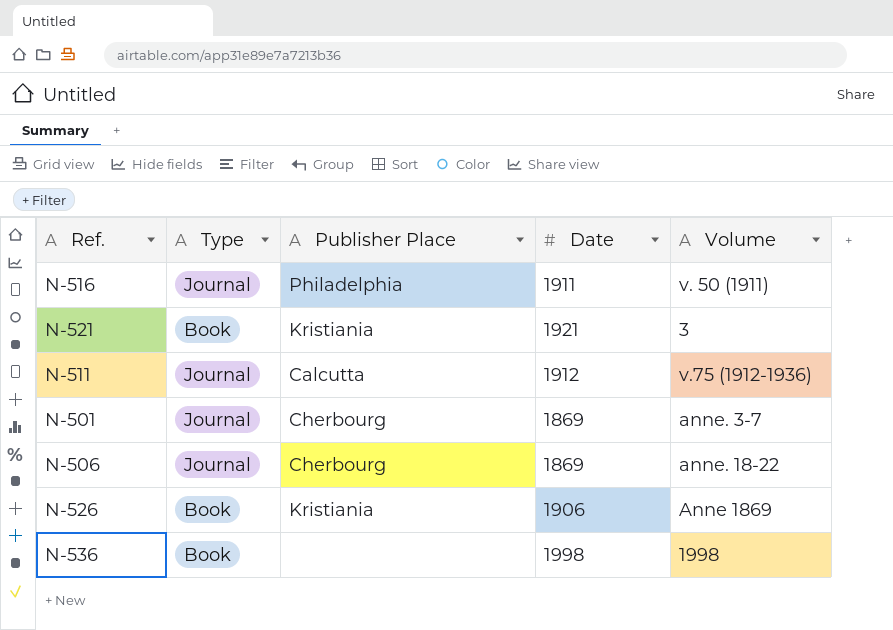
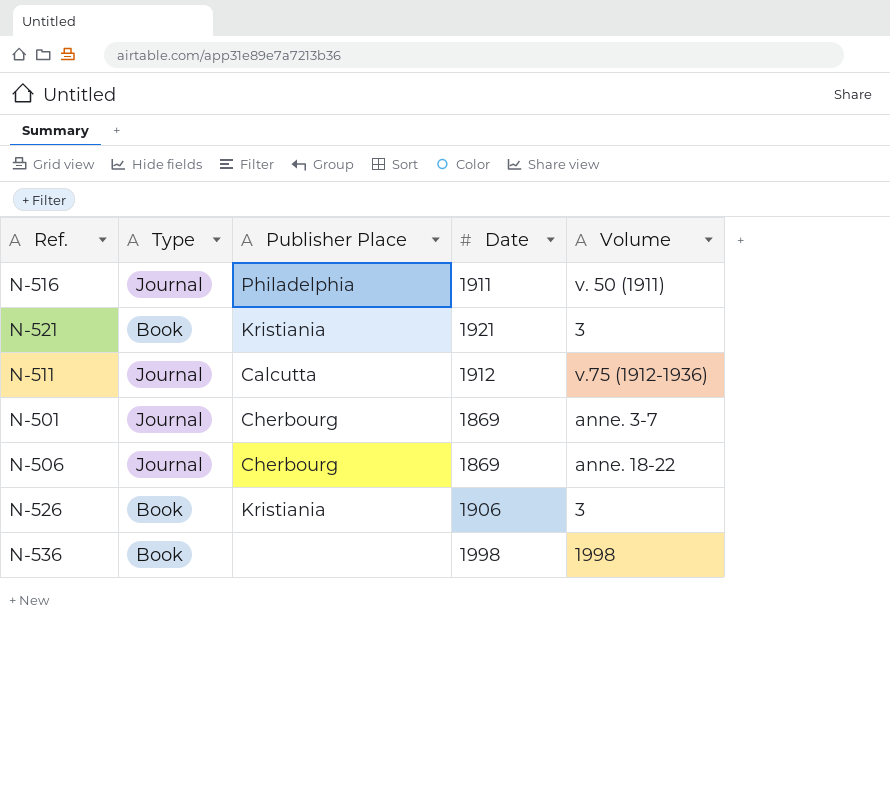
N-526 | Volume: Anne 1869 -> 3

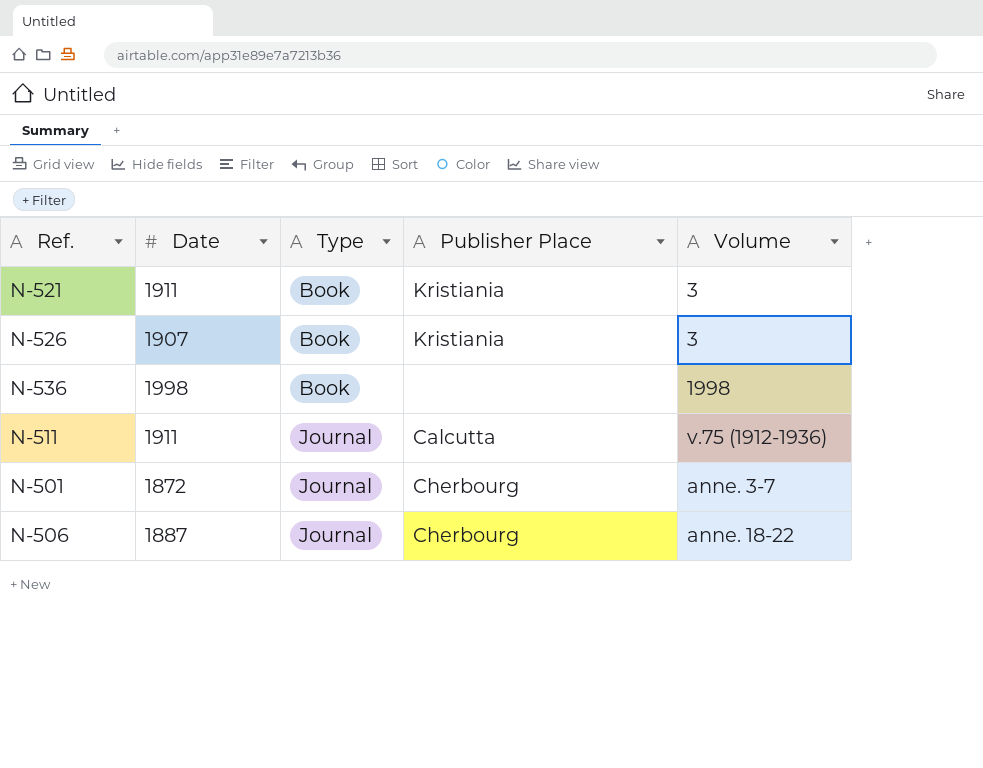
row order: none -> Type ascending
column Date | position: 4 -> 2
row N-516: Journal | Philadelphia | 1911 | v. 50 (1911) -> none
N-521 | Date: 1921 -> 1911
N-526 | Date: 1906 -> 1907
N-511 | Date: 1912 -> 1911
N-501 | Date: 1869 -> 1872
N-506 | Date: 1869 -> 1887

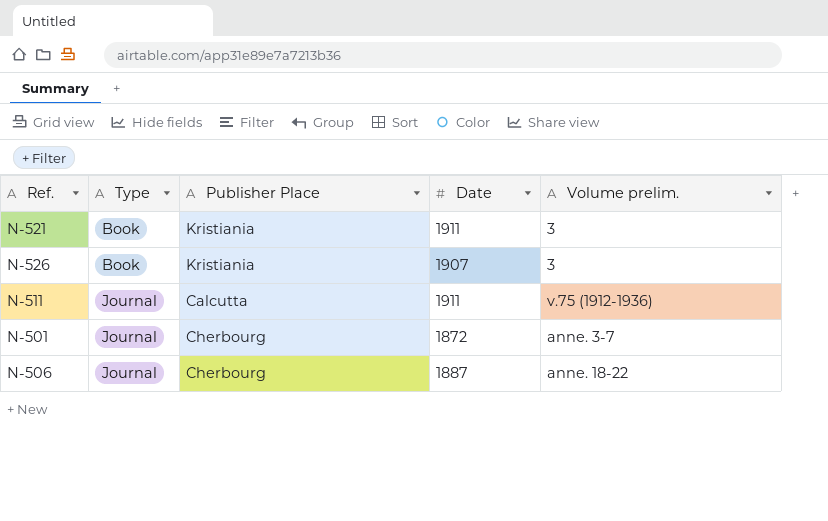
column Date | position: 2 -> 4
column name: Volume -> Volume prelim.
row N-536: 1998 | Book | none | 1998 -> none

